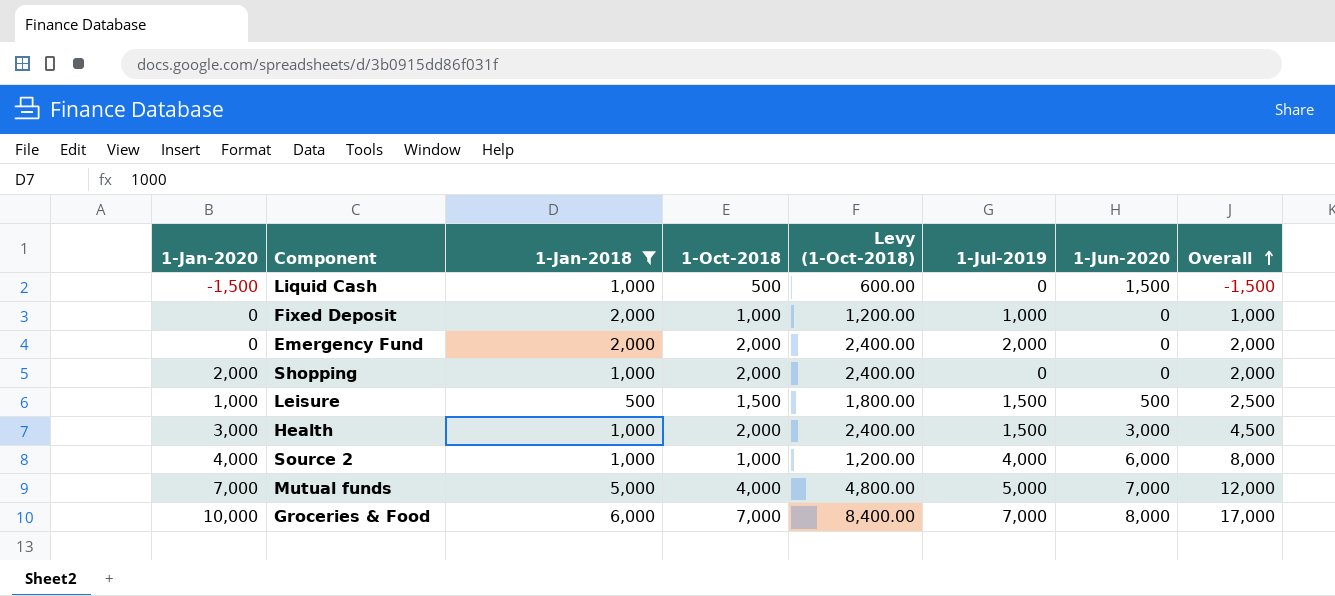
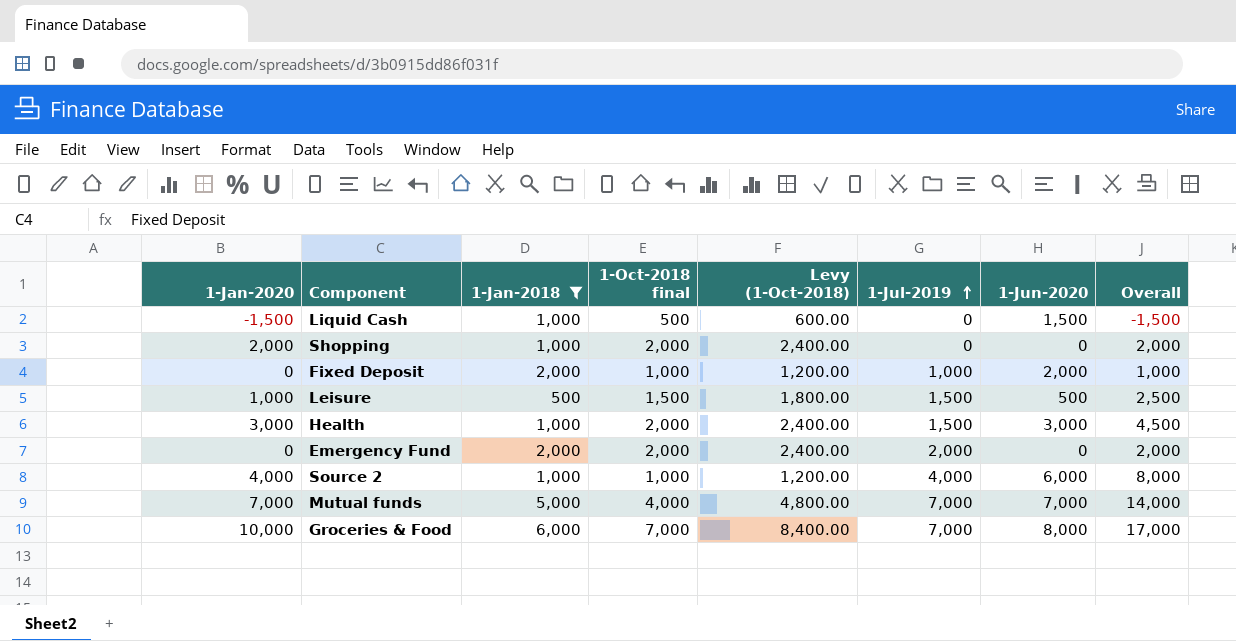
row order: Overall ascending -> 1-Jul-2019 ascending
column name: 1-Oct-2018 -> 1-Oct-2018 final
Fixed Deposit | 1-Jun-2020: 0 -> 2,000
Mutual funds | 1-Jul-2019: 5,000 -> 7,000
Mutual funds | Overall: 12,000 -> 14,000

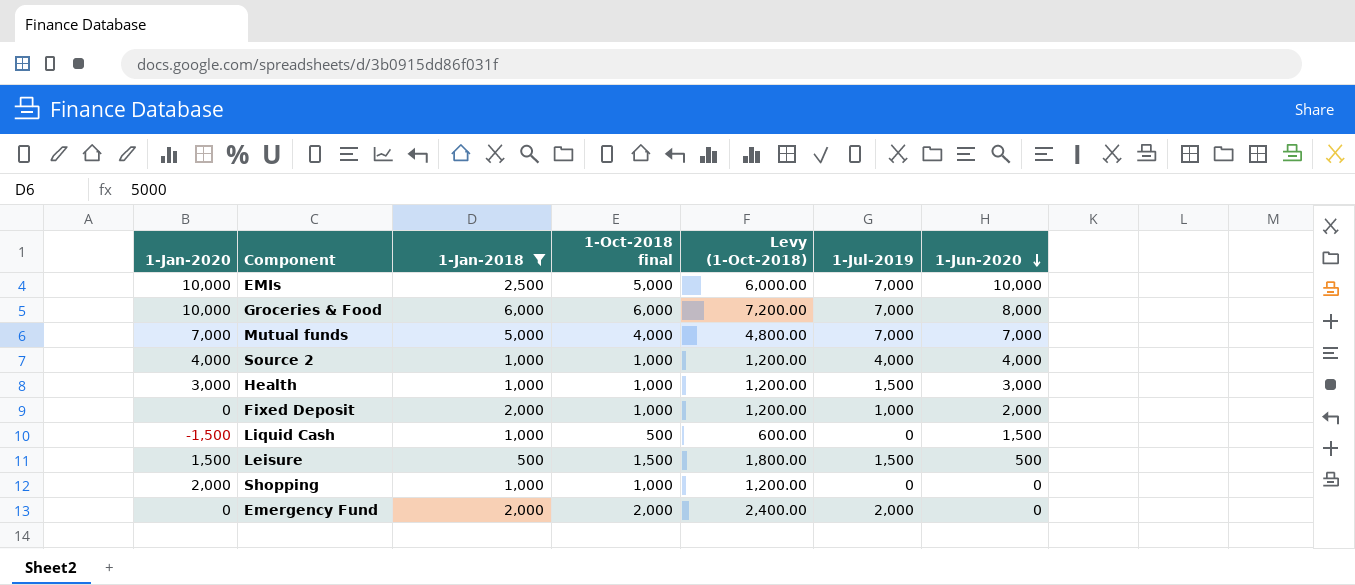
row order: 1-Jul-2019 ascending -> 1-Jun-2020 descending
column Overall | formula: [1-Jan-2020] + [1-Jul-2019] -> none
row EMIs: none -> 10,000 | 2,500 | 5,000 | 6,000.00 | 7,000 | 10,000
Groceries & Food | 1-Oct-2018 final: 7,000 -> 6,000
Groceries & Food | Levy (1-Oct-2018): 8,400.00 -> 7,200.00
Source 2 | 1-Jun-2020: 6,000 -> 4,000
Health | 1-Oct-2018 final: 2,000 -> 1,000
Health | Levy (1-Oct-2018): 2,400.00 -> 1,200.00
Leisure | 1-Jan-2020: 1,000 -> 1,500
Shopping | 1-Oct-2018 final: 2,000 -> 1,000
Shopping | Levy (1-Oct-2018): 2,400.00 -> 1,200.00

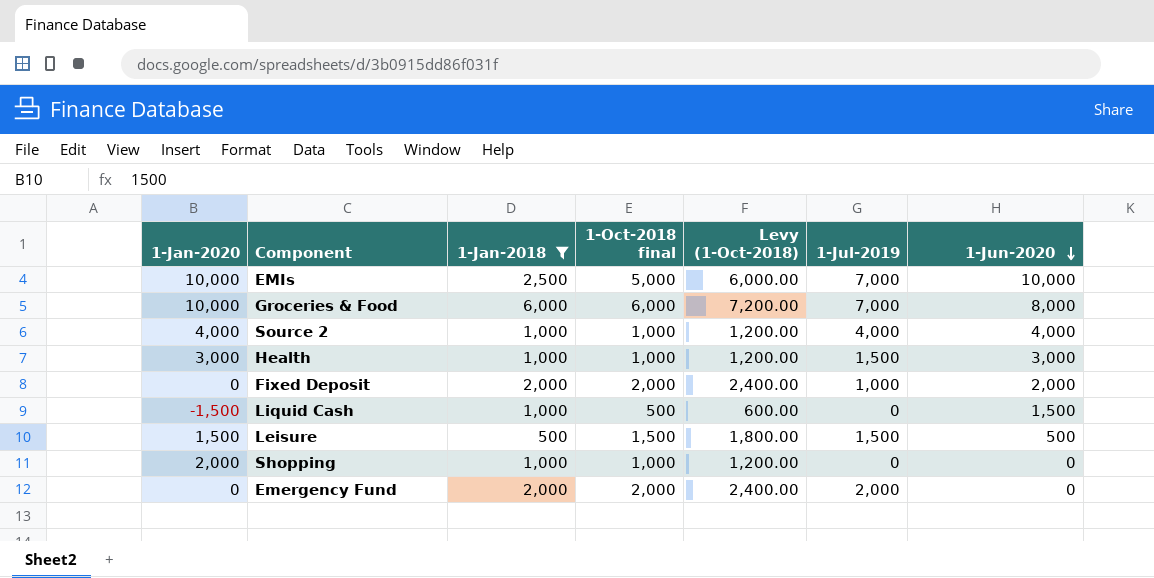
row Mutual funds: 7,000 | 5,000 | 4,000 | 4,800.00 | 7,000 | 7,000 -> none
Fixed Deposit | 1-Oct-2018 final: 1,000 -> 2,000
Fixed Deposit | Levy (1-Oct-2018): 1,200.00 -> 2,400.00

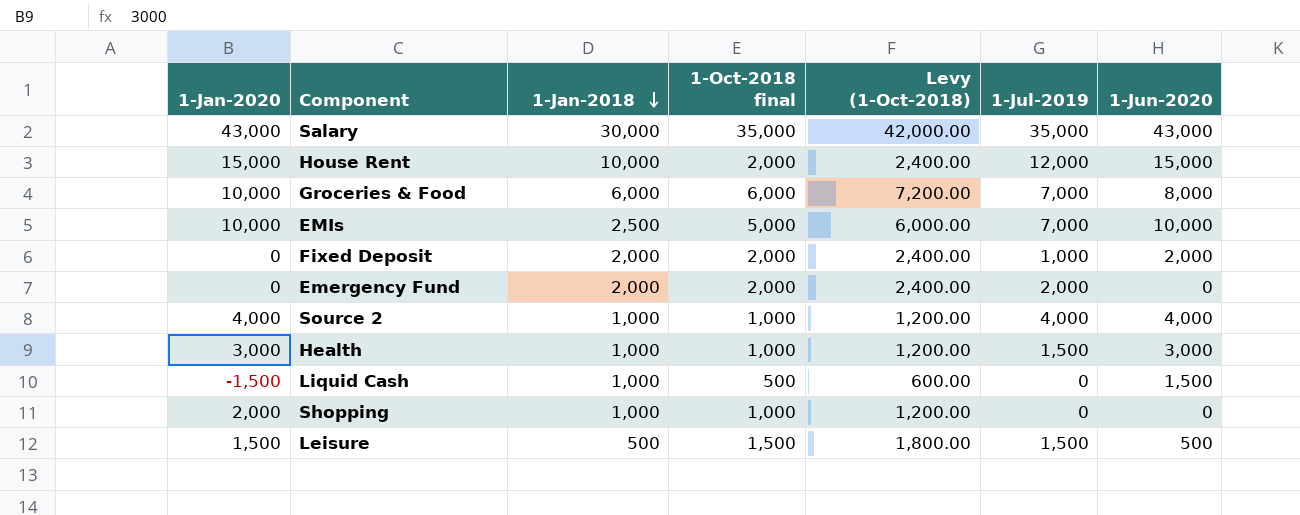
filter: 1-Jan-2018 <= 6,000 -> none
row order: 1-Jun-2020 descending -> 1-Jan-2018 descending

